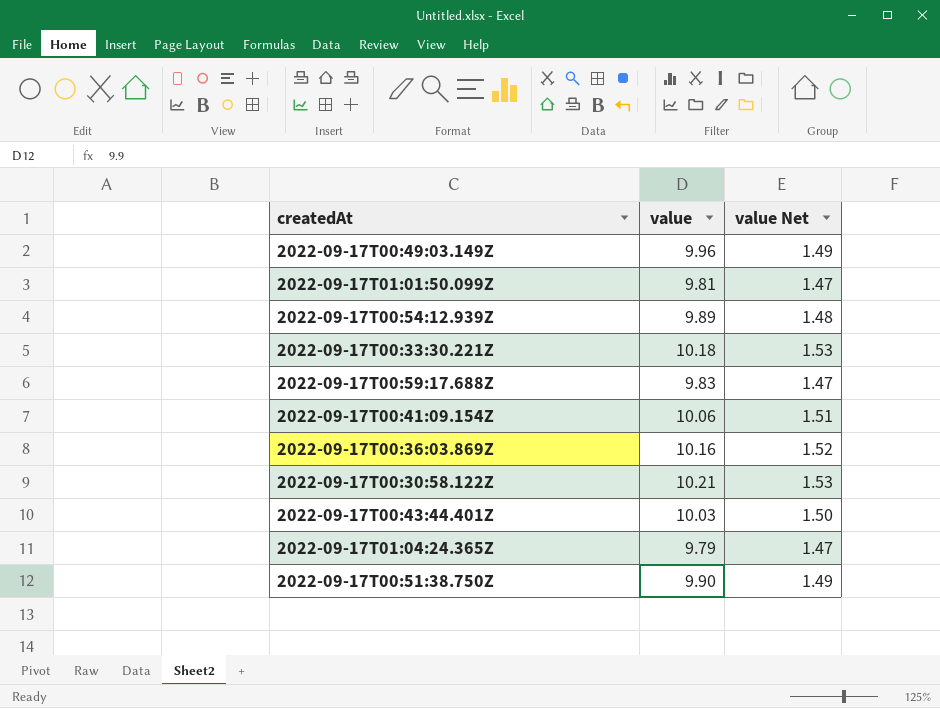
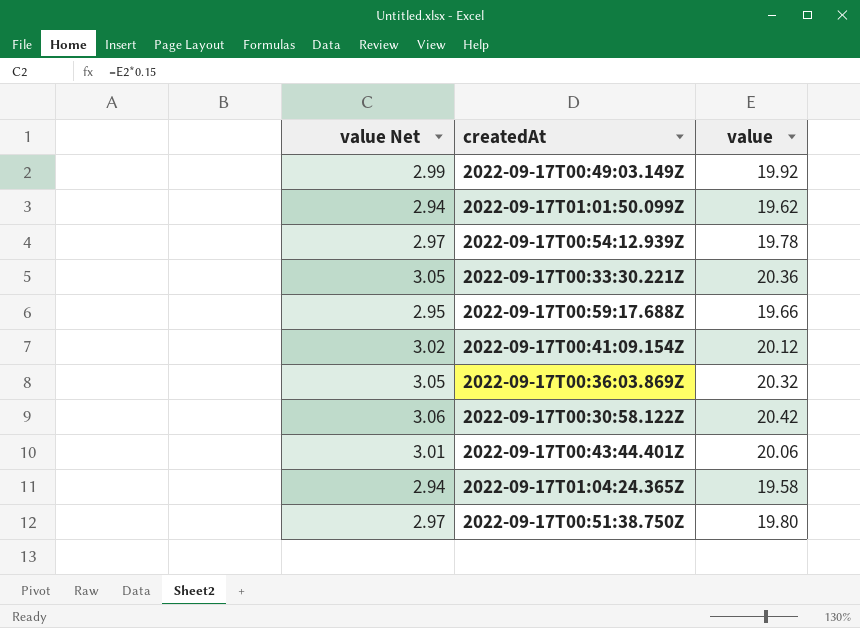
column value Net | position: 3 -> 1
2022-09-17T00:49:03.149Z | value Net: 1.49 -> 2.99
2022-09-17T00:49:03.149Z | value: 9.96 -> 19.92
2022-09-17T01:01:50.099Z | value Net: 1.47 -> 2.94
2022-09-17T01:01:50.099Z | value: 9.81 -> 19.62
2022-09-17T00:54:12.939Z | value Net: 1.48 -> 2.97
2022-09-17T00:54:12.939Z | value: 9.89 -> 19.78
2022-09-17T00:33:30.221Z | value Net: 1.53 -> 3.05
2022-09-17T00:33:30.221Z | value: 10.18 -> 20.36
2022-09-17T00:59:17.688Z | value Net: 1.47 -> 2.95
2022-09-17T00:59:17.688Z | value: 9.83 -> 19.66
2022-09-17T00:41:09.154Z | value Net: 1.51 -> 3.02
2022-09-17T00:41:09.154Z | value: 10.06 -> 20.12
2022-09-17T00:36:03.869Z | value Net: 1.52 -> 3.05
2022-09-17T00:36:03.869Z | value: 10.16 -> 20.32
2022-09-17T00:30:58.122Z | value Net: 1.53 -> 3.06
2022-09-17T00:30:58.122Z | value: 10.21 -> 20.42
2022-09-17T00:43:44.401Z | value Net: 1.50 -> 3.01
2022-09-17T00:43:44.401Z | value: 10.03 -> 20.06
2022-09-17T01:04:24.365Z | value Net: 1.47 -> 2.94
2022-09-17T01:04:24.365Z | value: 9.79 -> 19.58
2022-09-17T00:51:38.750Z | value Net: 1.49 -> 2.97
2022-09-17T00:51:38.750Z | value: 9.90 -> 19.80

